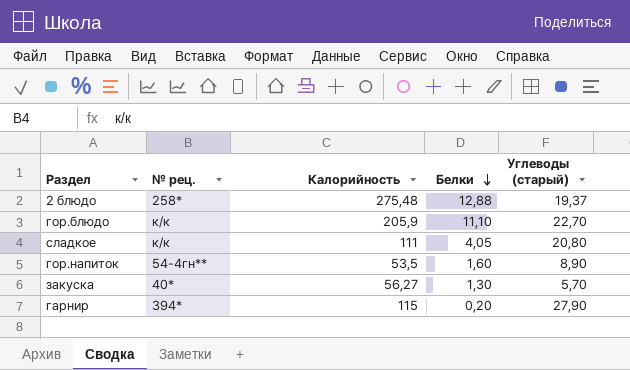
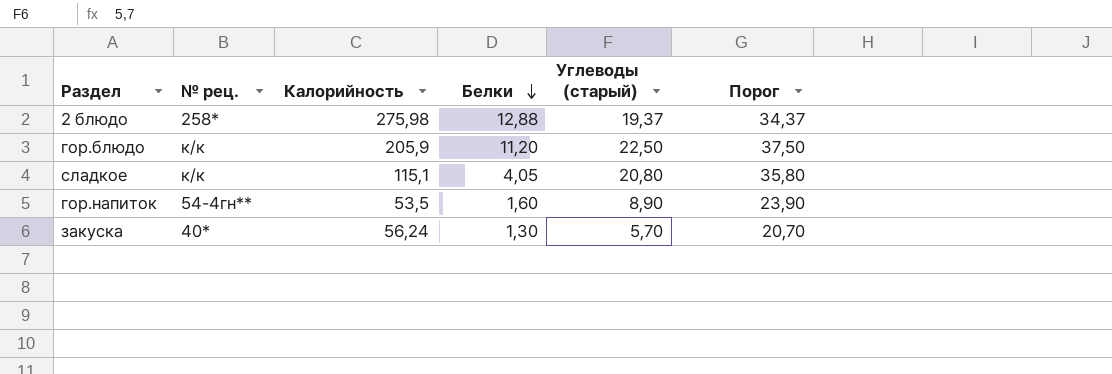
column Порог | formula: none -> [Углеводы (старый)] + 15
row гарнир: 394* | 115 | 0,20 | 27,90 -> none
2 блюдо | Калорийность: 275,48 -> 275,98
гор.блюдо | Белки: 11,10 -> 11,20
гор.блюдо | Углеводы (старый): 22,70 -> 22,50
сладкое | Калорийность: 111 -> 115,1
закуска | Калорийность: 56,27 -> 56,24

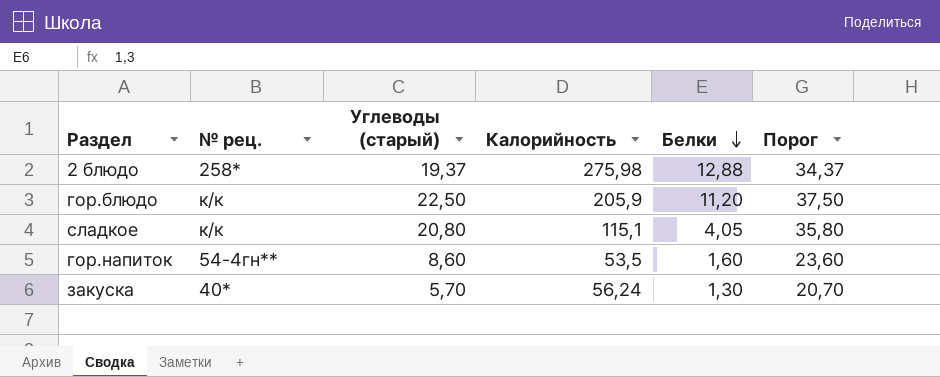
column Углеводы (старый) | position: 5 -> 3
гор.напиток | Углеводы (старый): 8,90 -> 8,60
гор.напиток | Порог: 23,90 -> 23,60

